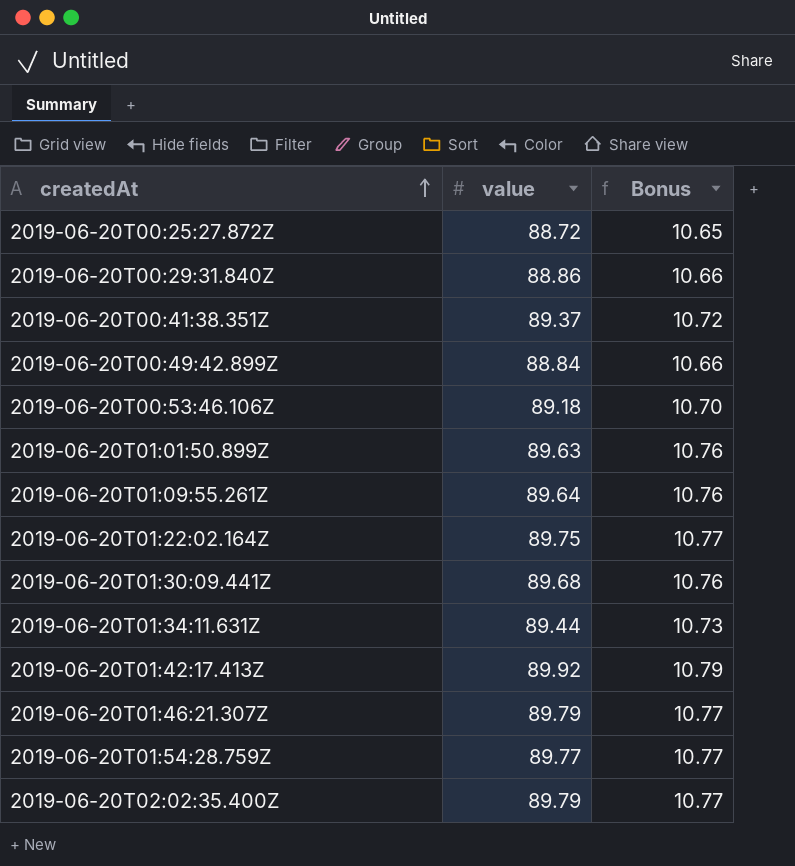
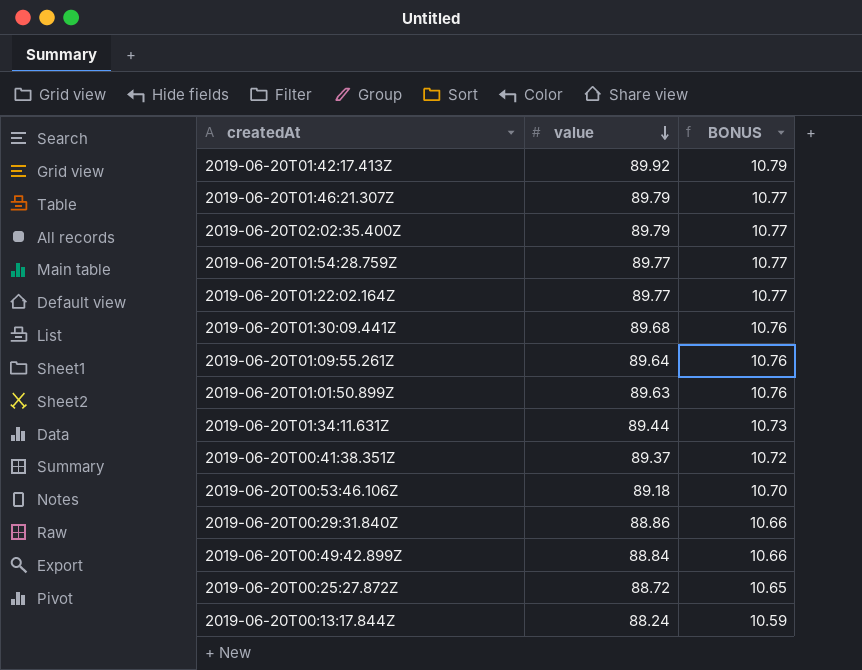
row order: createdAt ascending -> value descending
column name: Bonus -> BONUS
2019-06-20T01:22:02.164Z | value: 89.75 -> 89.77
row 2019-06-20T00:13:17.844Z: none -> 88.24 | 10.59

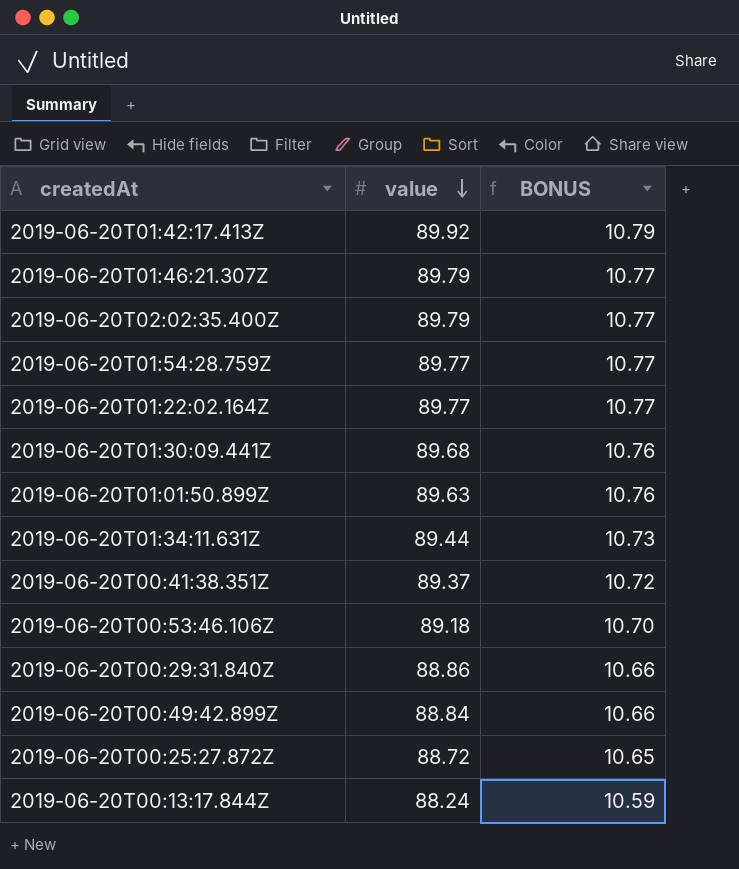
row 2019-06-20T01:09:55.261Z: 89.64 | 10.76 -> none

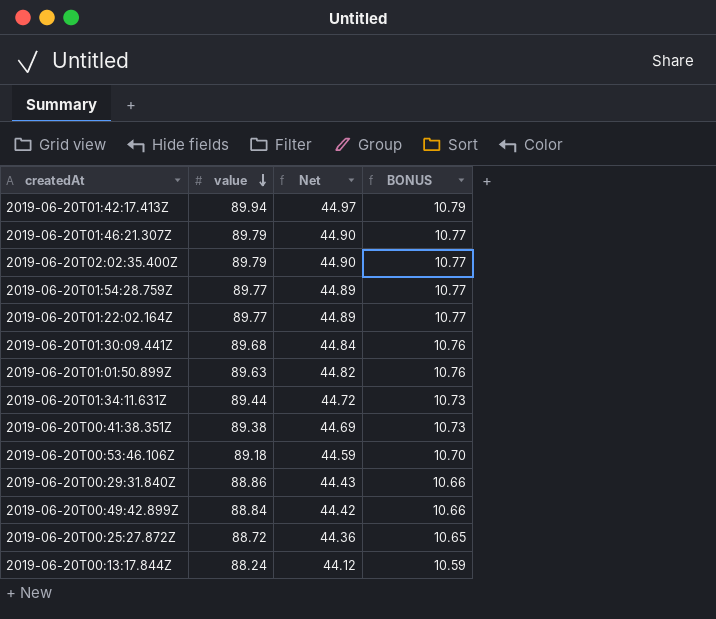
column Net | formula: none -> [value] * 0.5
2019-06-20T01:42:17.413Z | value: 89.92 -> 89.94
2019-06-20T00:41:38.351Z | value: 89.37 -> 89.38
2019-06-20T00:41:38.351Z | BONUS: 10.72 -> 10.73

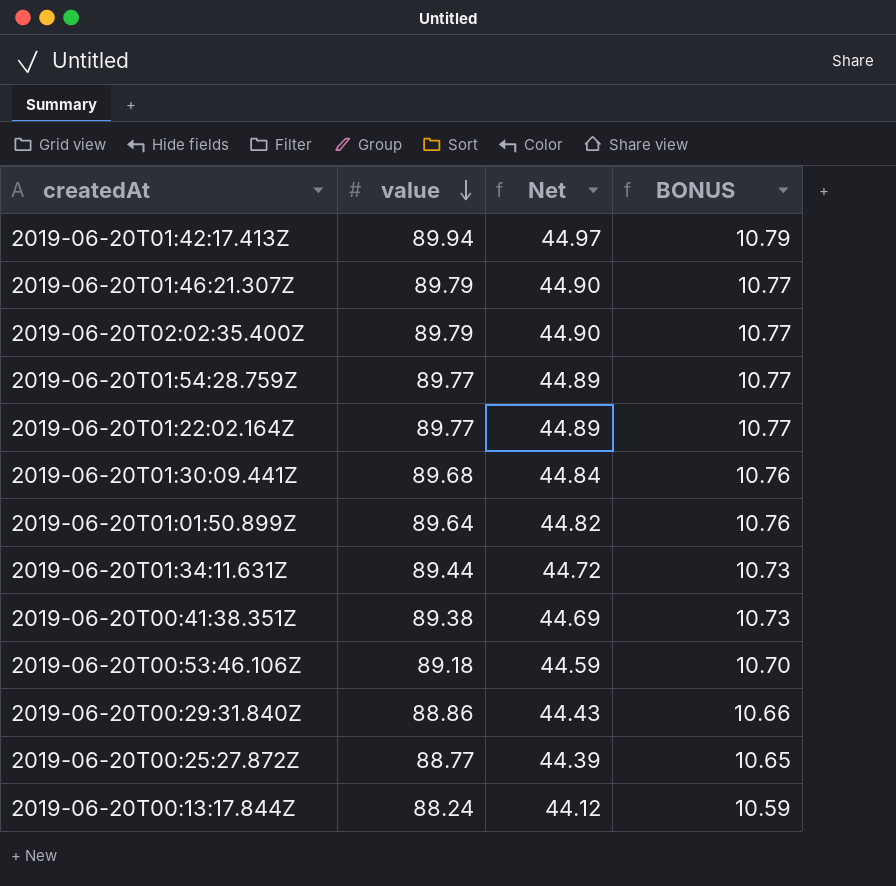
row 2019-06-20T00:49:42.899Z: 88.84 | 44.42 | 10.66 -> none
2019-06-20T01:01:50.899Z | value: 89.63 -> 89.64
2019-06-20T00:25:27.872Z | value: 88.72 -> 88.77
2019-06-20T00:25:27.872Z | Net: 44.36 -> 44.39

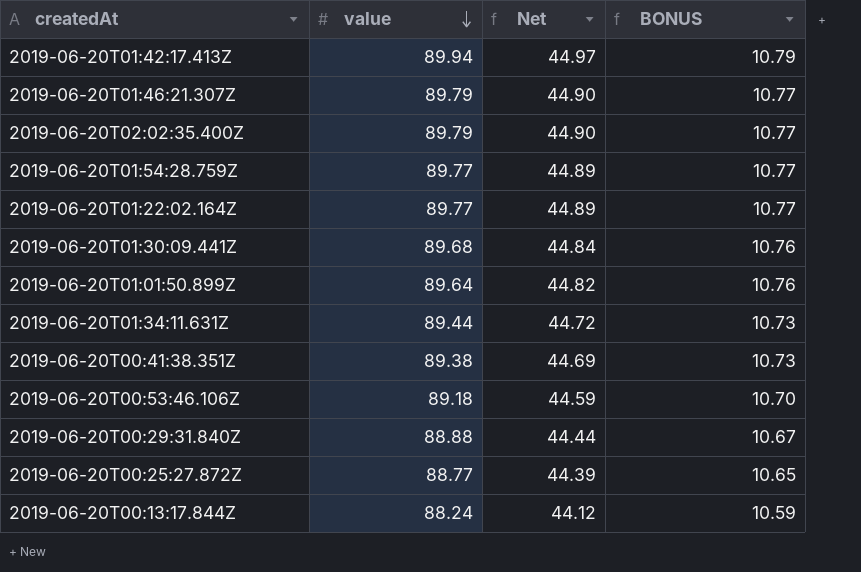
2019-06-20T00:29:31.840Z | value: 88.86 -> 88.88
2019-06-20T00:29:31.840Z | Net: 44.43 -> 44.44
2019-06-20T00:29:31.840Z | BONUS: 10.66 -> 10.67

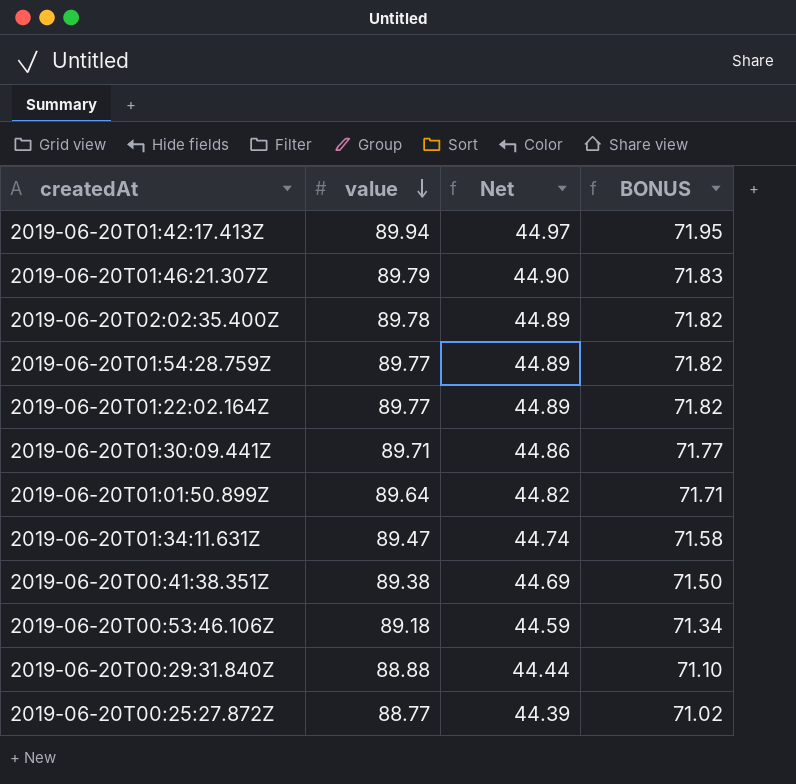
column BONUS | formula: [value] * 0.12 -> [value] * 0.8
row 2019-06-20T00:13:17.844Z: 88.24 | 44.12 | 10.59 -> none
2019-06-20T02:02:35.400Z | value: 89.79 -> 89.78
2019-06-20T02:02:35.400Z | Net: 44.90 -> 44.89
2019-06-20T01:30:09.441Z | value: 89.68 -> 89.71
2019-06-20T01:30:09.441Z | Net: 44.84 -> 44.86
2019-06-20T01:34:11.631Z | value: 89.44 -> 89.47
2019-06-20T01:34:11.631Z | Net: 44.72 -> 44.74

